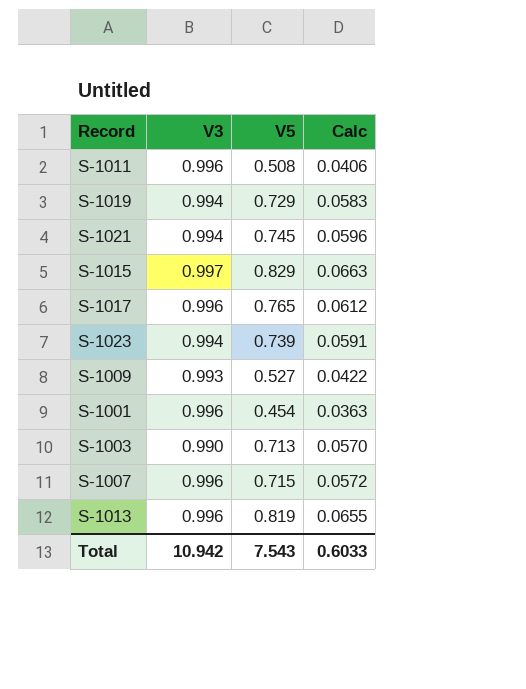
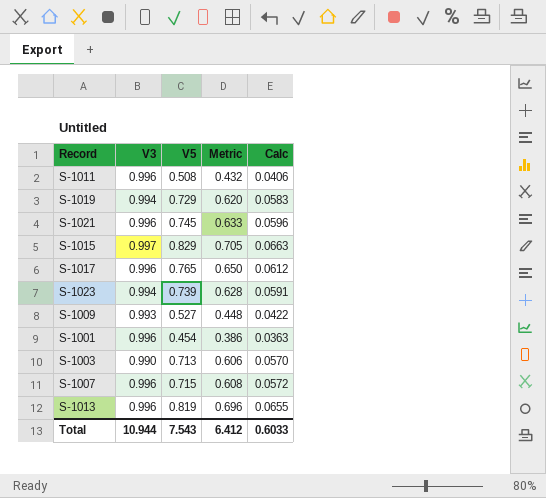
column Metric | formula: none -> [V5] * 0.85
S-1021 | V3: 0.994 -> 0.996
Total | V3: 10.942 -> 10.944

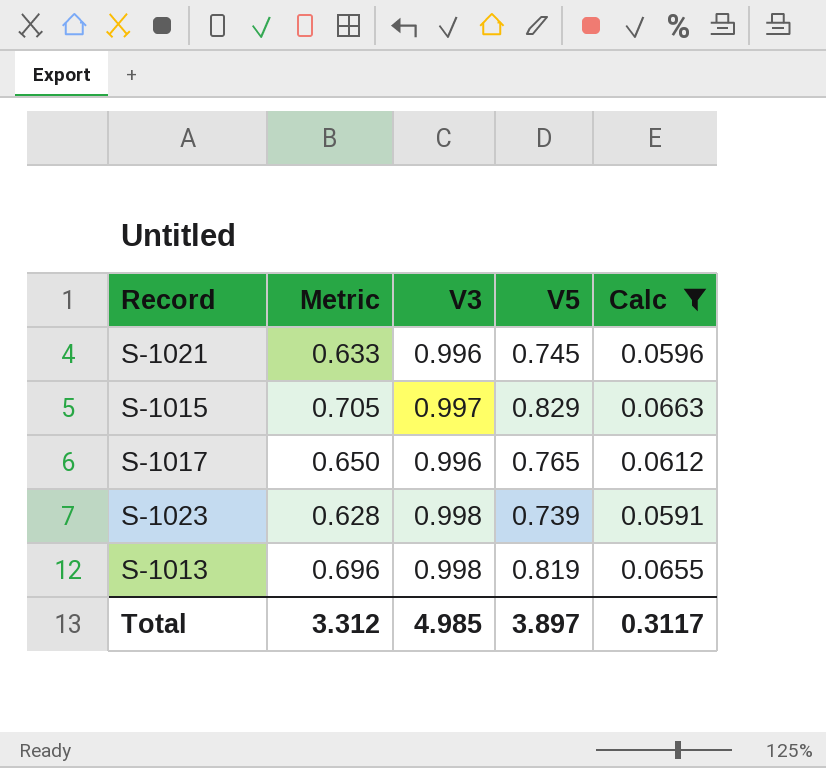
filter: none -> Calc >= 0.0591
column Metric | position: 4 -> 2
S-1023 | V3: 0.994 -> 0.998
S-1013 | V3: 0.996 -> 0.998
Total | Metric: 6.412 -> 3.312
Total | V3: 10.944 -> 4.985
Total | V5: 7.543 -> 3.897
Total | Calc: 0.6033 -> 0.3117

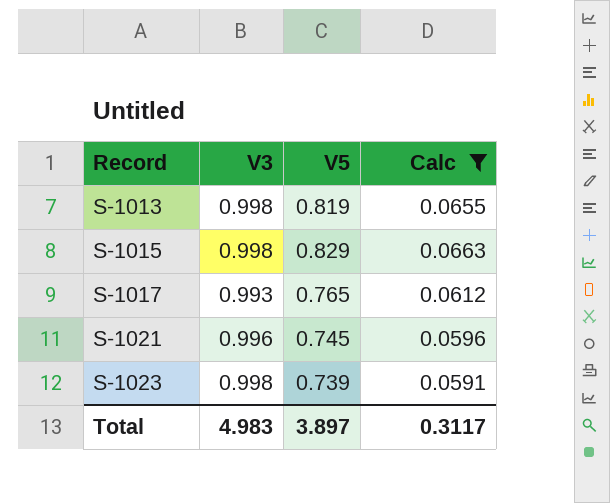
row order: none -> Record ascending
column Metric | formula: [V5] * 0.85 -> none
S-1015 | V3: 0.997 -> 0.998
S-1017 | V3: 0.996 -> 0.993
Total | V3: 4.985 -> 4.983

